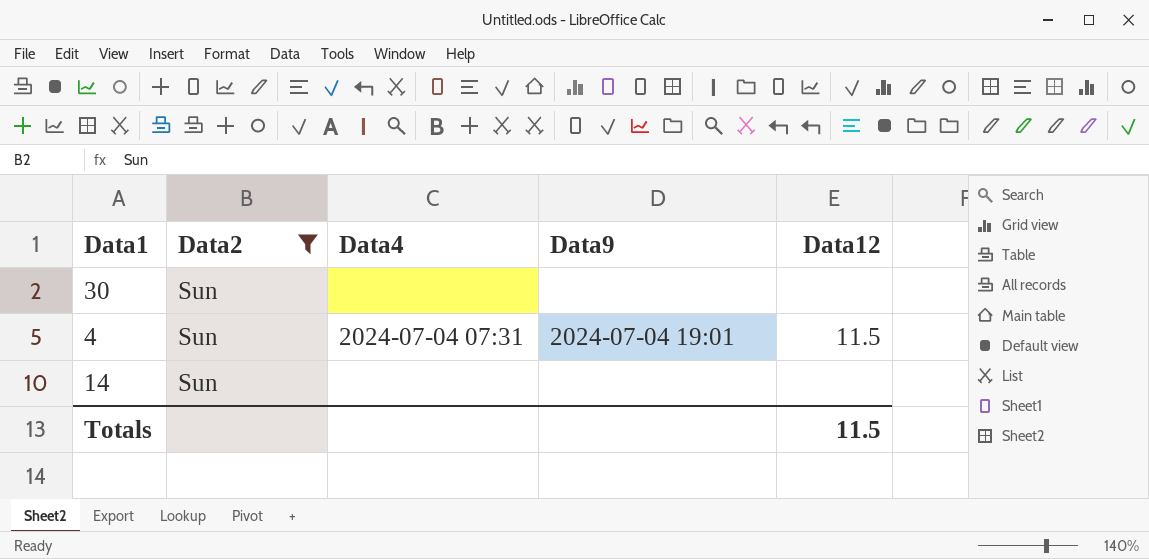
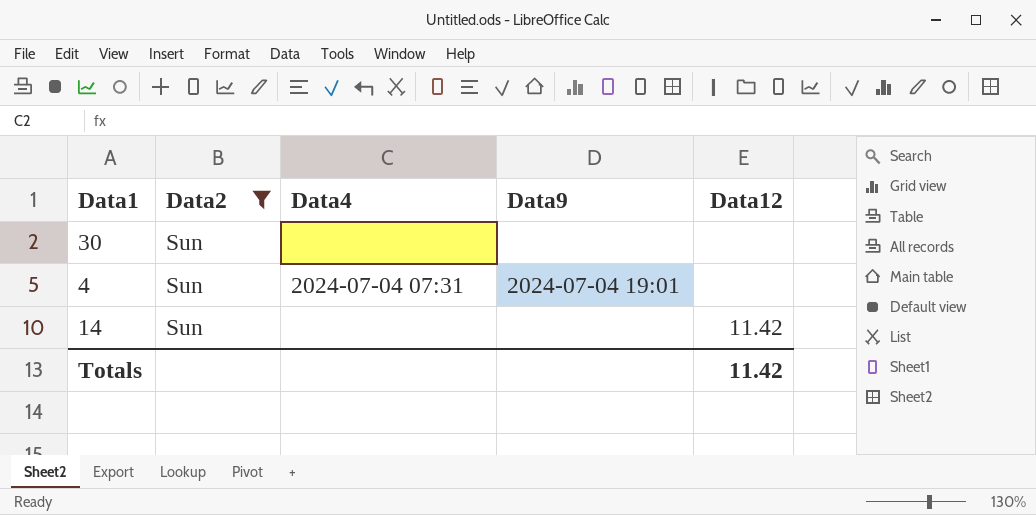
4 | Data12: 11.5 -> none
14 | Data12: none -> 11.42
Totals | Data12: 11.5 -> 11.42

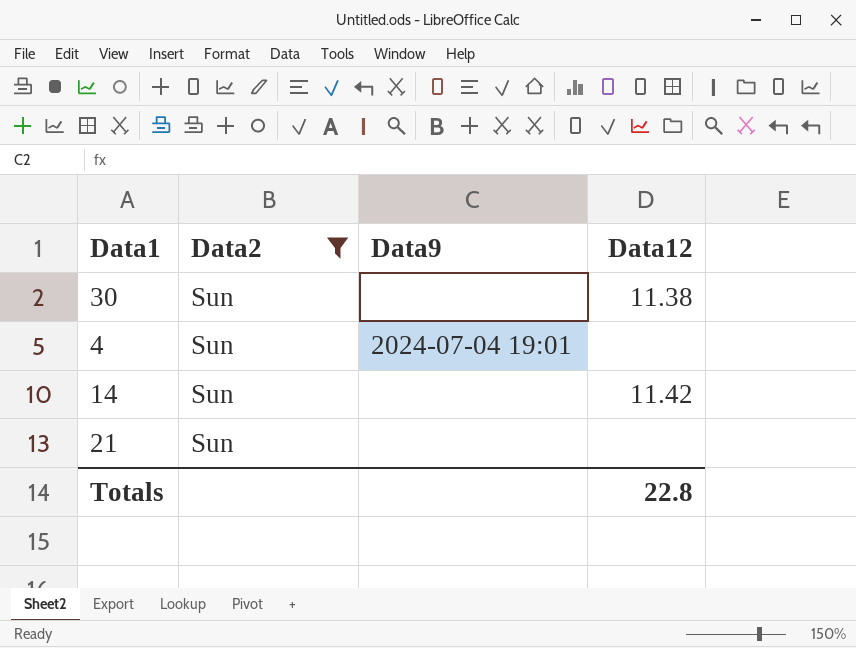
column Data4 | position: 3 -> none
30 | Data12: none -> 11.38
row 21: none -> Sun | none | none
Totals | Data12: 11.42 -> 22.8

